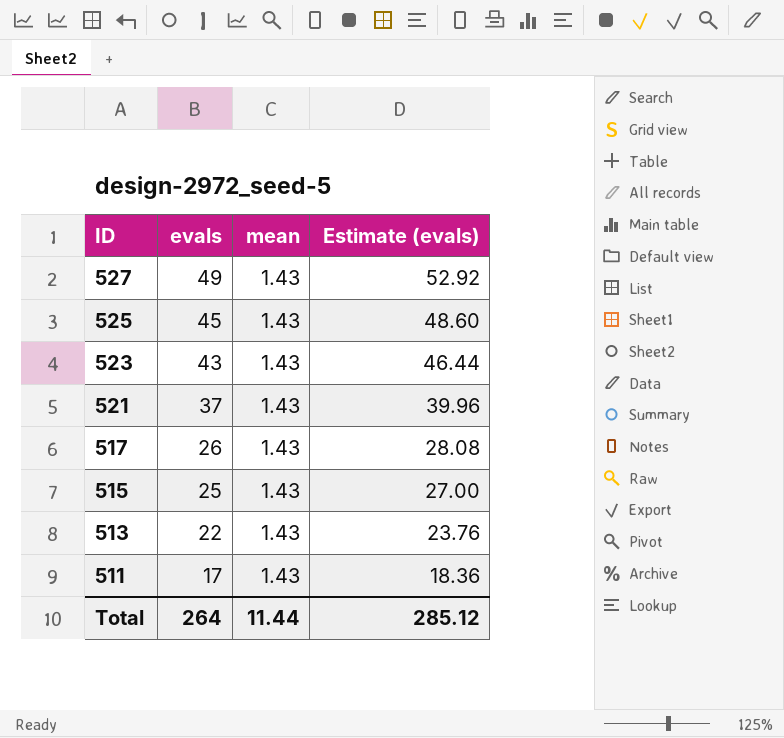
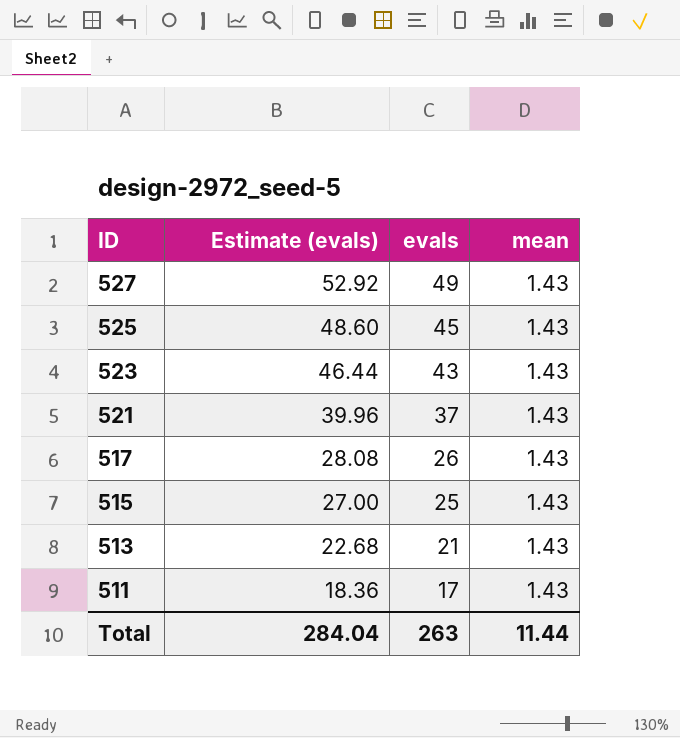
column Estimate (evals) | position: 4 -> 2
513 | Estimate (evals): 23.76 -> 22.68
513 | evals: 22 -> 21
Total | Estimate (evals): 285.12 -> 284.04
Total | evals: 264 -> 263

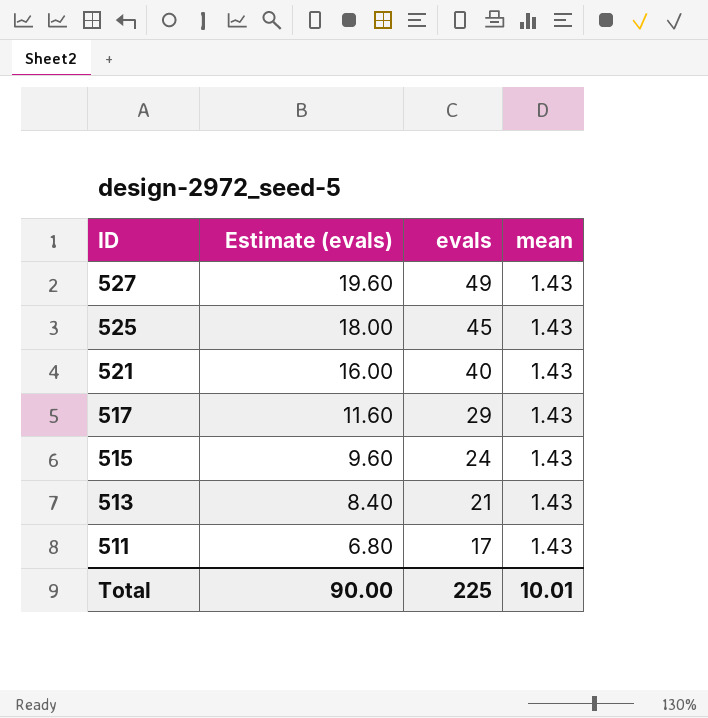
column Estimate (evals) | formula: [evals] * 1.08 -> [evals] * 0.4
row 523: 46.44 | 43 | 1.43 -> none
521 | evals: 37 -> 40
517 | evals: 26 -> 29
515 | evals: 25 -> 24
Total | Estimate (evals): 284.04 -> 90.00
Total | evals: 263 -> 225
Total | mean: 11.44 -> 10.01

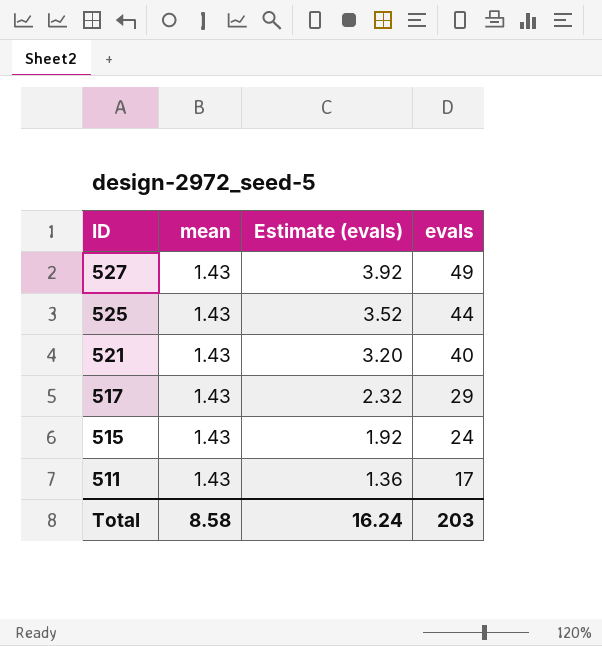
column mean | position: 4 -> 2
column Estimate (evals) | formula: [evals] * 0.4 -> [evals] * 0.08
row 513: 8.40 | 21 | 1.43 -> none
525 | evals: 45 -> 44
Total | mean: 10.01 -> 8.58
Total | Estimate (evals): 90.00 -> 16.24
Total | evals: 225 -> 203

